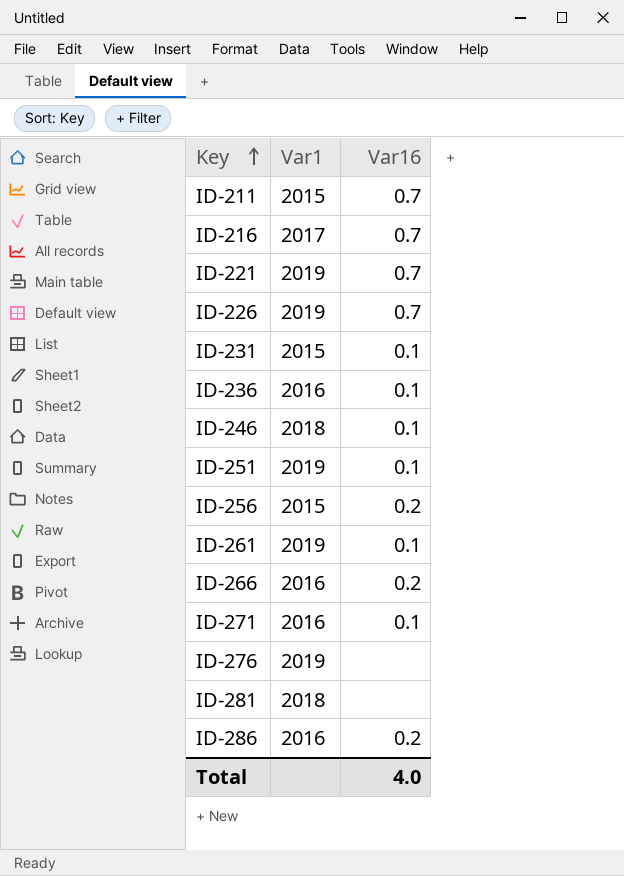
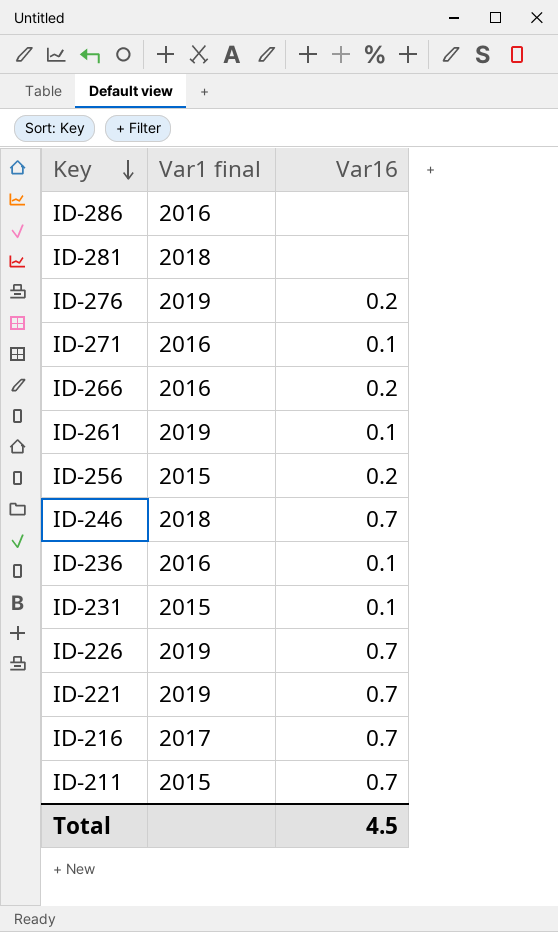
row order: Key ascending -> Key descending
column name: Var1 -> Var1 final
row ID-251: 2019 | 0.1 -> none
ID-286 | Var16: 0.2 -> none
ID-276 | Var16: none -> 0.2
ID-246 | Var16: 0.1 -> 0.7
Total | Var16: 4.0 -> 4.5

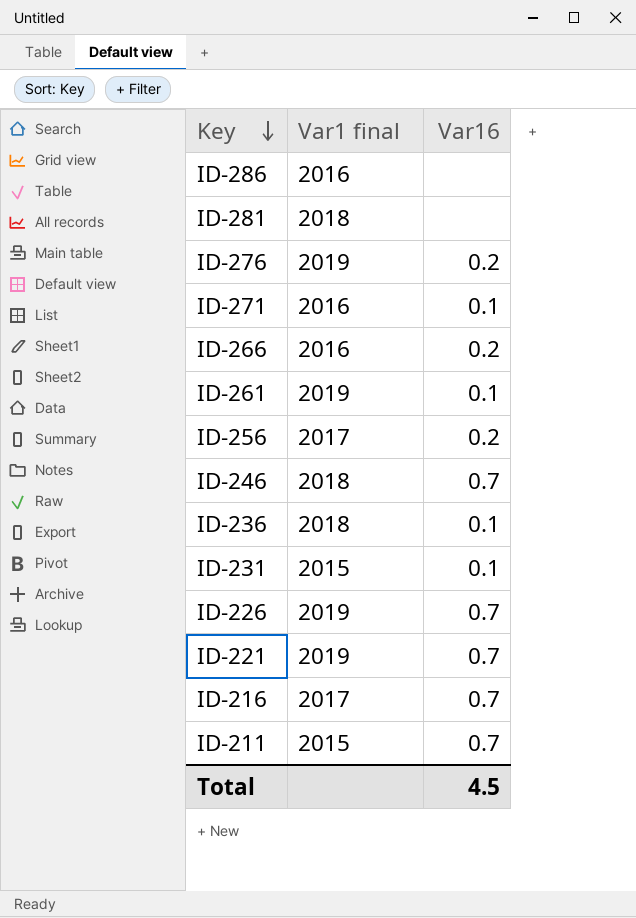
ID-256 | Var1 final: 2015 -> 2017
ID-236 | Var1 final: 2016 -> 2018

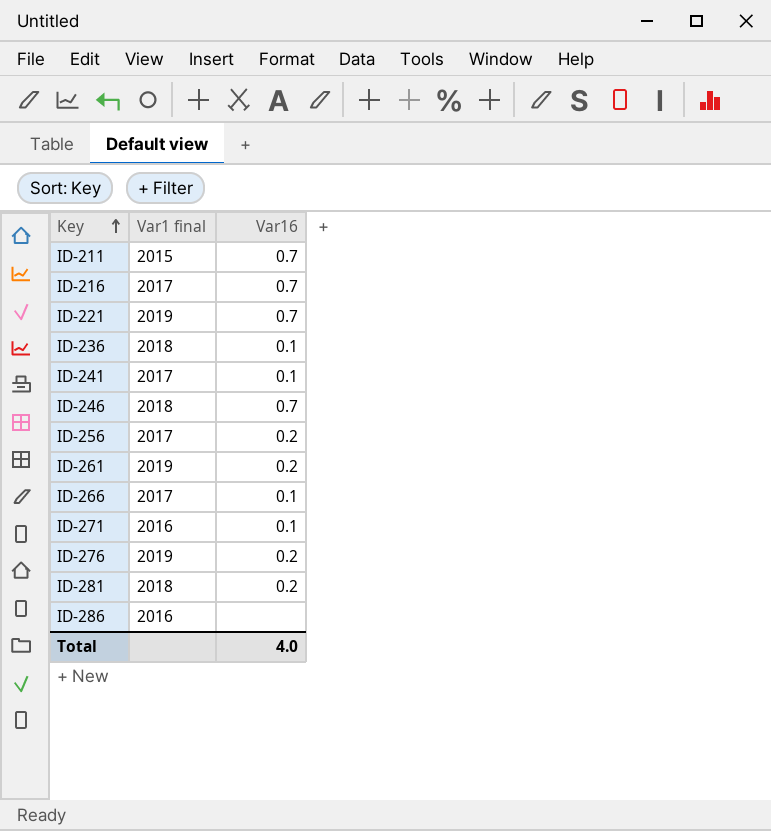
row order: Key descending -> Key ascending
row ID-231: 2015 | 0.1 -> none
row ID-226: 2019 | 0.7 -> none
row ID-241: none -> 2017 | 0.1
ID-261 | Var16: 0.1 -> 0.2
ID-266 | Var1 final: 2016 -> 2017
ID-266 | Var16: 0.2 -> 0.1
ID-281 | Var16: none -> 0.2
Total | Var16: 4.5 -> 4.0

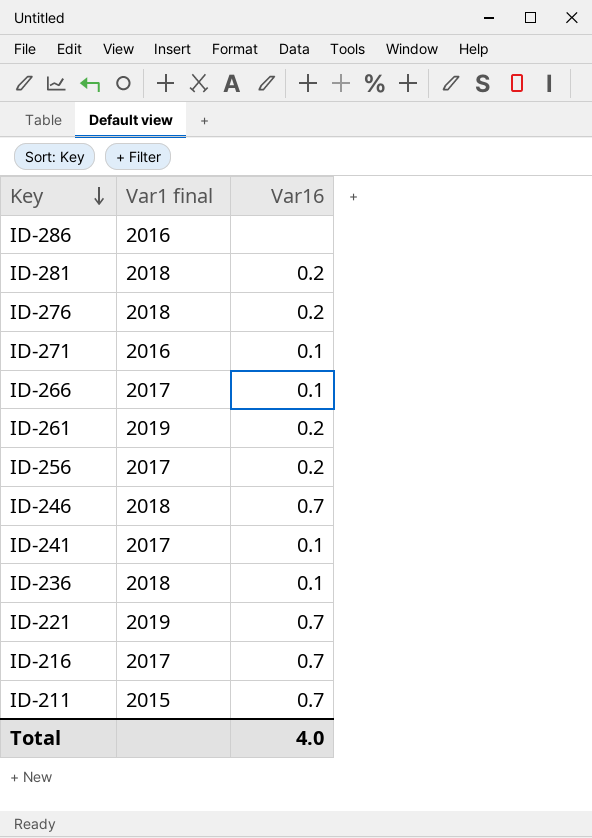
row order: Key ascending -> Key descending
ID-276 | Var1 final: 2019 -> 2018

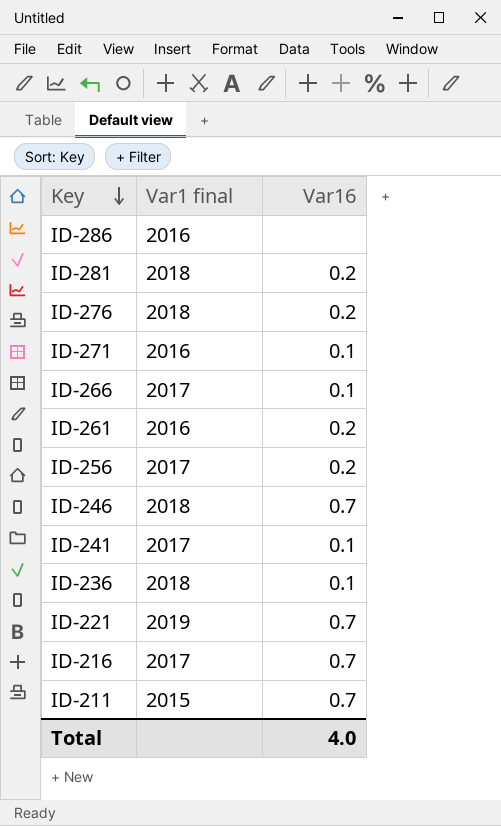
ID-261 | Var1 final: 2019 -> 2016

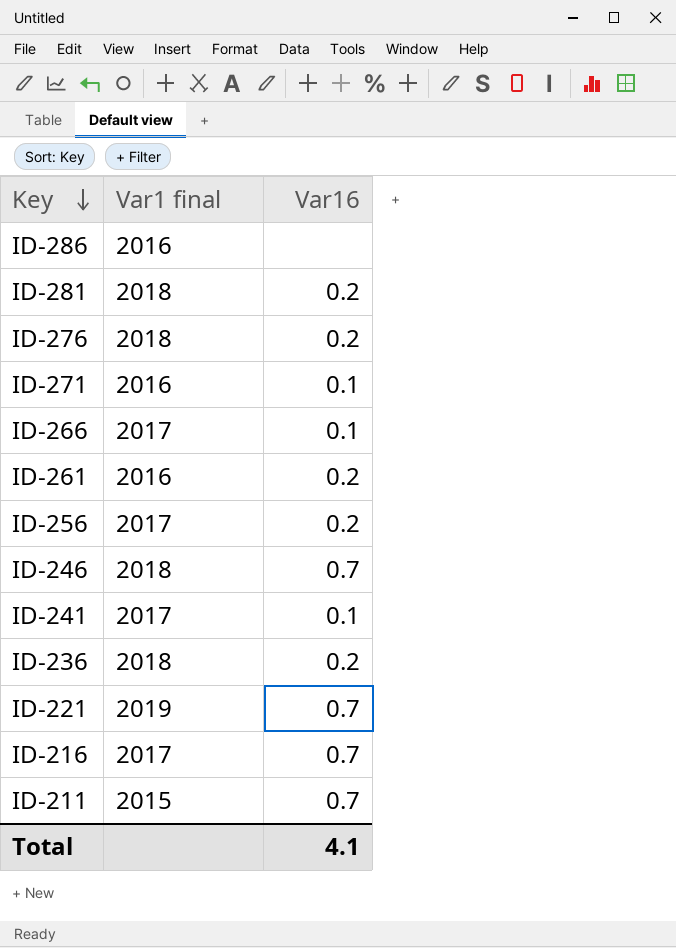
ID-236 | Var16: 0.1 -> 0.2
Total | Var16: 4.0 -> 4.1

